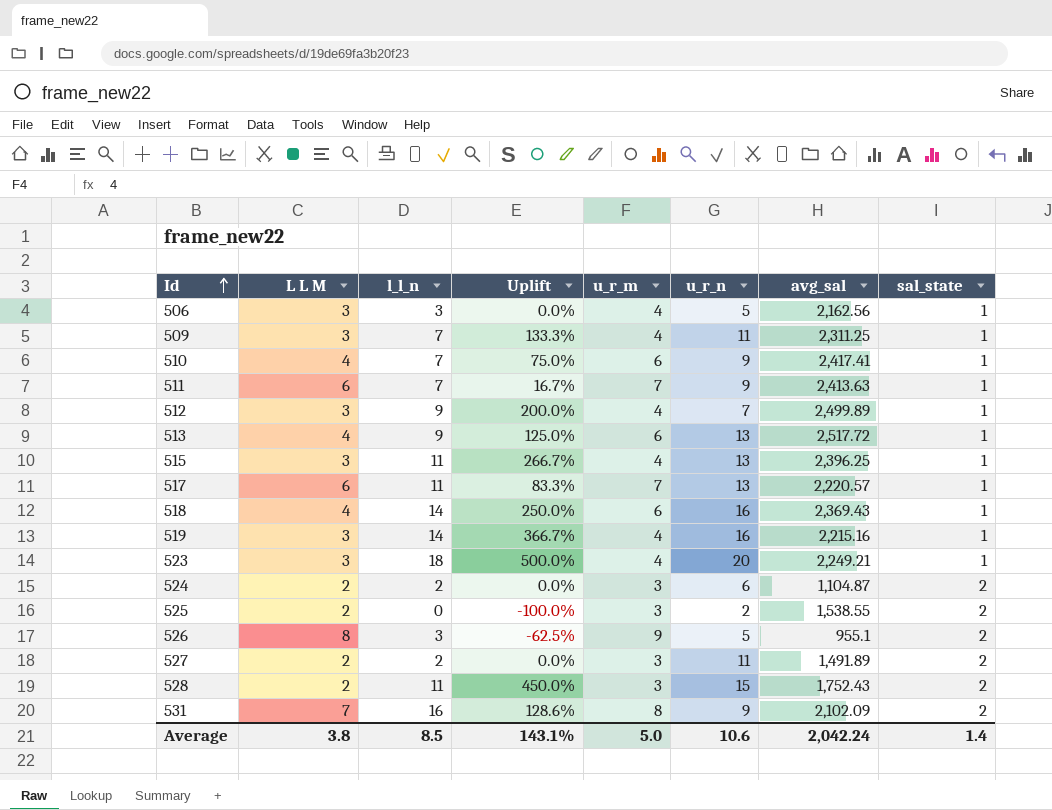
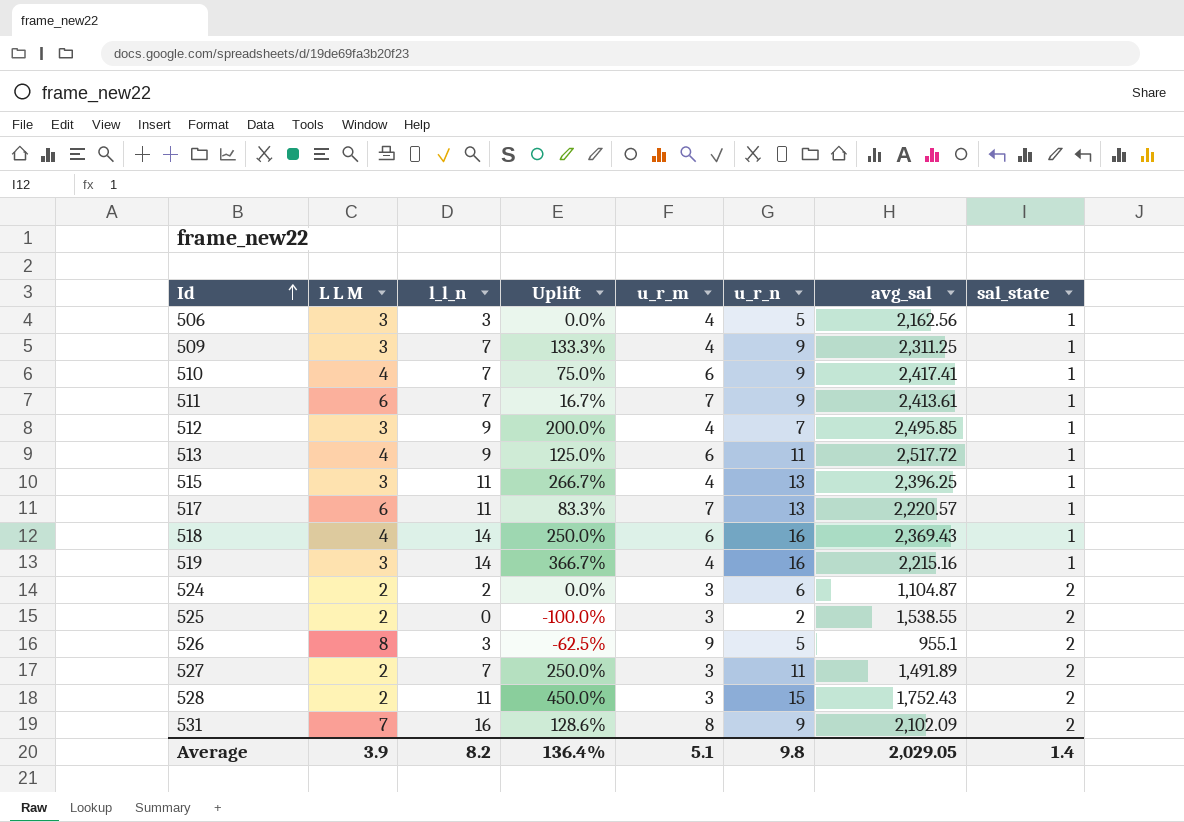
row 523: 3 | 18 | 500.0% | 4 | 20 | 2,249.21 | 1 -> none
509 | u_r_n: 11 -> 9
511 | avg_sal: 2,413.63 -> 2,413.61
512 | avg_sal: 2,499.89 -> 2,495.85
513 | u_r_n: 13 -> 11
527 | l_l_n: 2 -> 7
527 | Uplift: 0.0% -> 250.0%
Average | L L M: 3.8 -> 3.9
Average | l_l_n: 8.5 -> 8.2
Average | Uplift: 143.1% -> 136.4%
Average | u_r_m: 5.0 -> 5.1
Average | u_r_n: 10.6 -> 9.8
Average | avg_sal: 2,042.24 -> 2,029.05

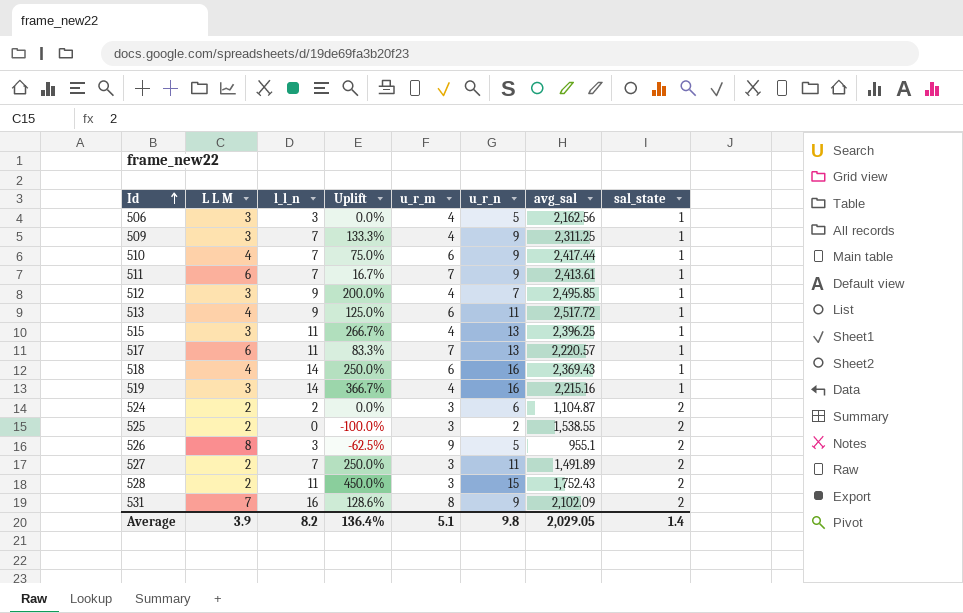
510 | avg_sal: 2,417.41 -> 2,417.44

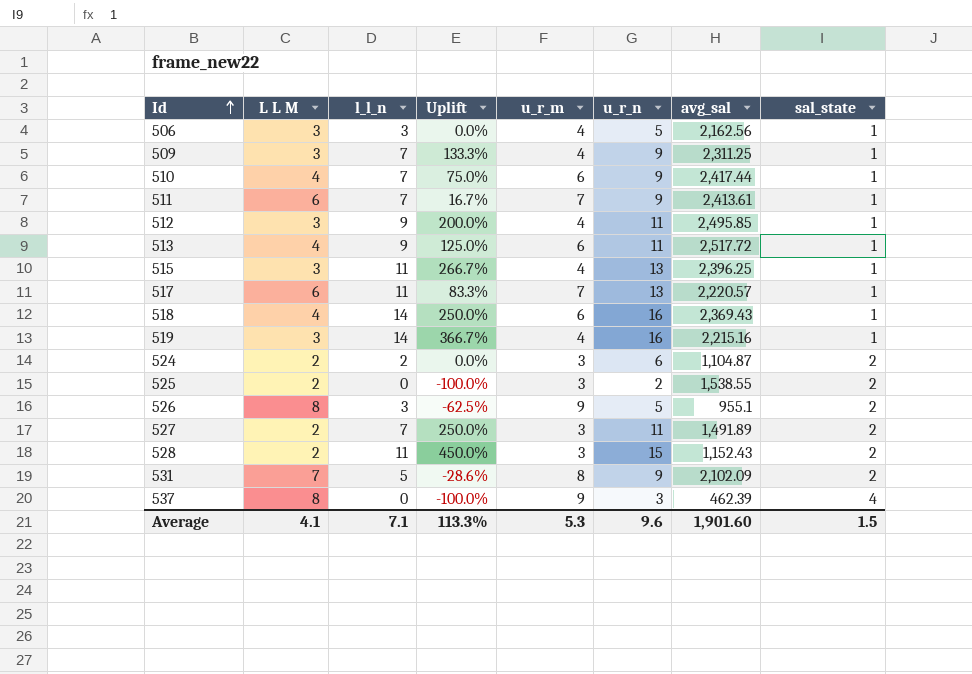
512 | u_r_n: 7 -> 11
528 | avg_sal: 1,752.43 -> 1,152.43
531 | l_l_n: 16 -> 5
531 | Uplift: 128.6% -> -28.6%
row 537: none -> 8 | 0 | -100.0% | 9 | 3 | 462.39 | 4
Average | L L M: 3.9 -> 4.1
Average | l_l_n: 8.2 -> 7.1
Average | Uplift: 136.4% -> 113.3%
Average | u_r_m: 5.1 -> 5.3
Average | u_r_n: 9.8 -> 9.6
Average | avg_sal: 2,029.05 -> 1,901.60
Average | sal_state: 1.4 -> 1.5

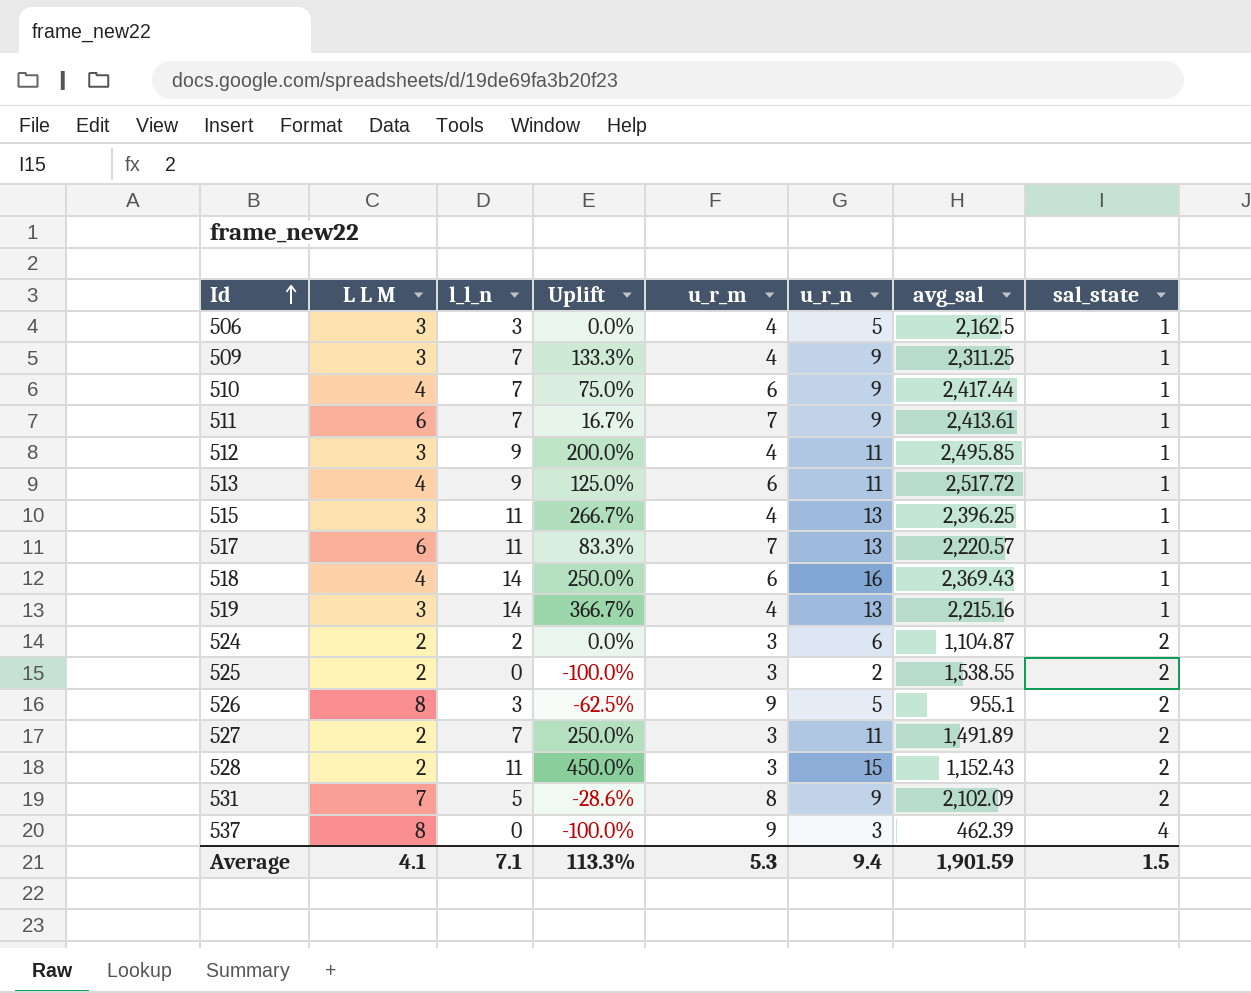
506 | avg_sal: 2,162.56 -> 2,162.5
519 | u_r_n: 16 -> 13
Average | u_r_n: 9.6 -> 9.4
Average | avg_sal: 1,901.60 -> 1,901.59

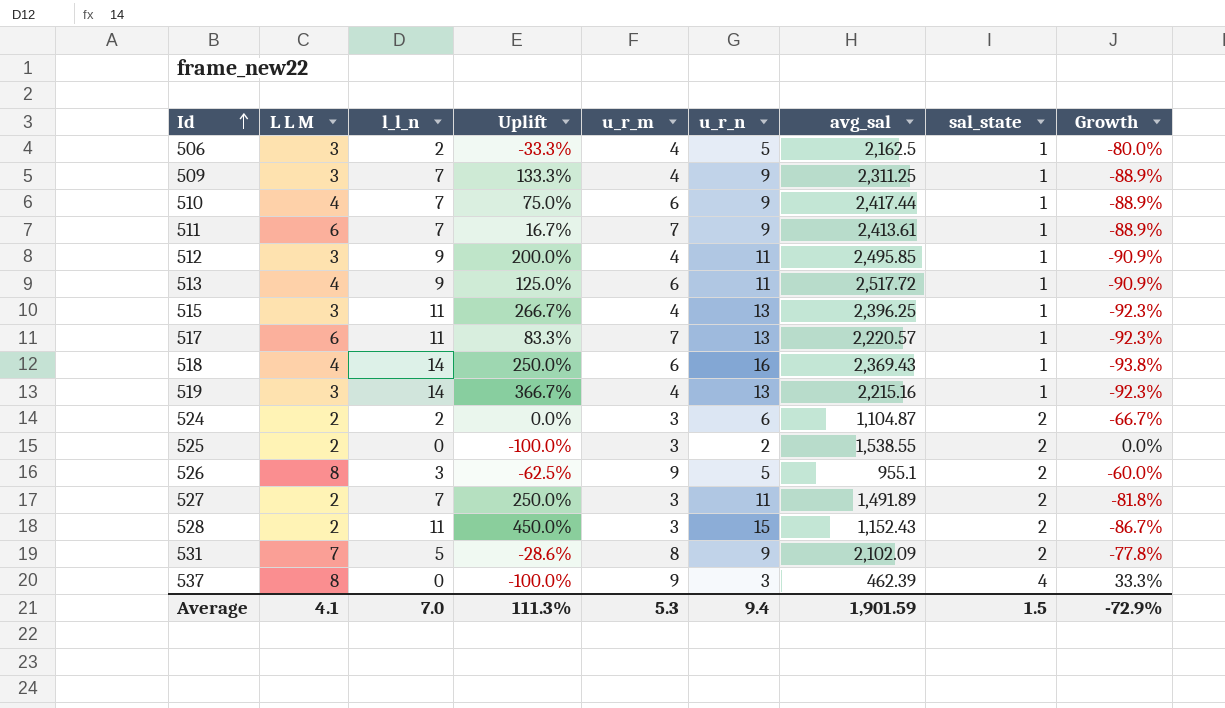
column Growth | formula: none -> ([sal_state] - [u_r_n]) / [u_r_n]
506 | l_l_n: 3 -> 2
506 | Uplift: 0.0% -> -33.3%
Average | l_l_n: 7.1 -> 7.0
Average | Uplift: 113.3% -> 111.3%

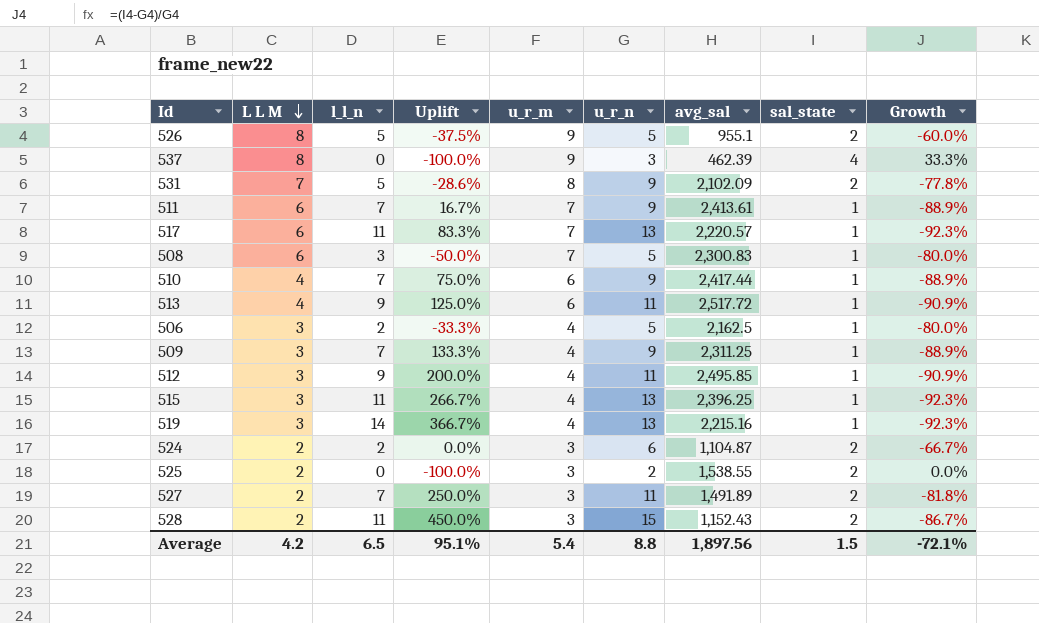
row order: Id ascending -> L L M descending
row 518: 4 | 14 | 250.0% | 6 | 16 | 2,369.43 | 1 | -93.8% -> none
526 | l_l_n: 3 -> 5
526 | Uplift: -62.5% -> -37.5%
row 508: none -> 6 | 3 | -50.0% | 7 | 5 | 2,300.83 | 1 | -80.0%
Average | L L M: 4.1 -> 4.2
Average | l_l_n: 7.0 -> 6.5
Average | Uplift: 111.3% -> 95.1%
Average | u_r_m: 5.3 -> 5.4
Average | u_r_n: 9.4 -> 8.8
Average | avg_sal: 1,901.59 -> 1,897.56
Average | Growth: -72.9% -> -72.1%

